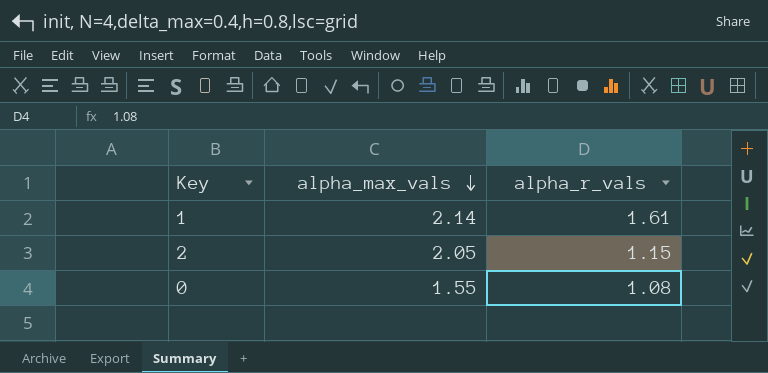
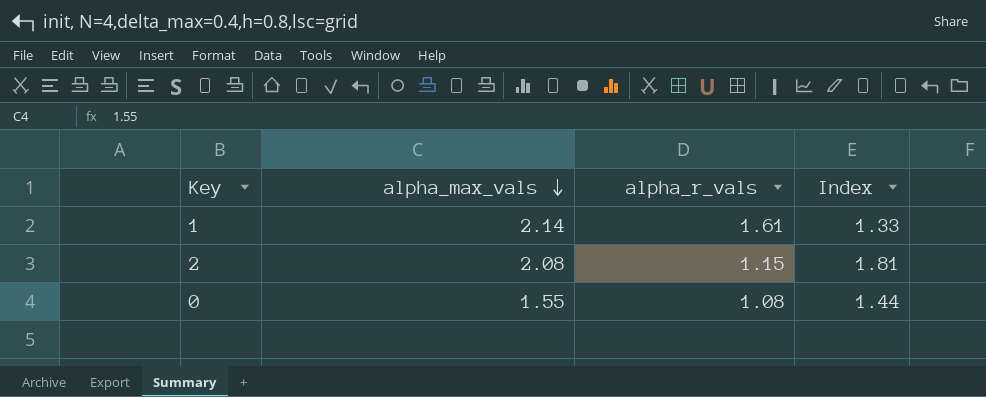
column Index | formula: none -> [alpha_max_vals] / [alpha_r_vals]
2 | alpha_max_vals: 2.05 -> 2.08

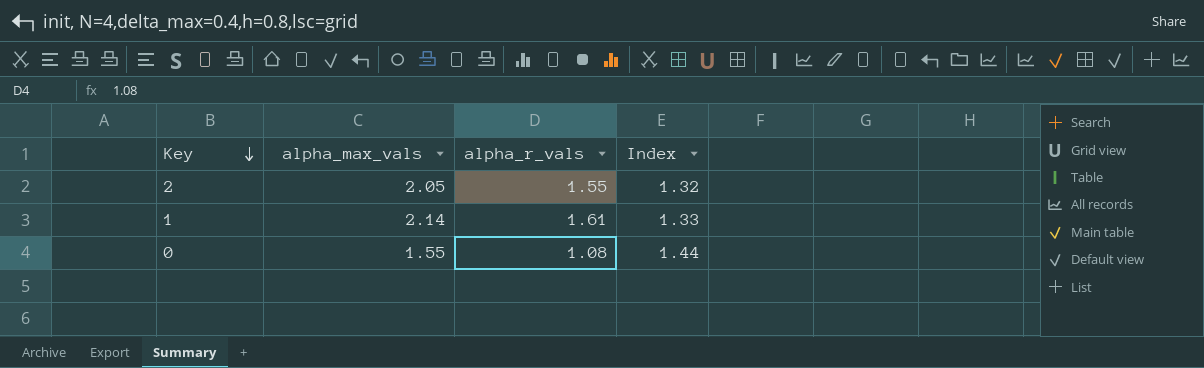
row order: alpha_max_vals descending -> Key descending
2 | alpha_max_vals: 2.08 -> 2.05
2 | alpha_r_vals: 1.15 -> 1.55
2 | Index: 1.81 -> 1.32

